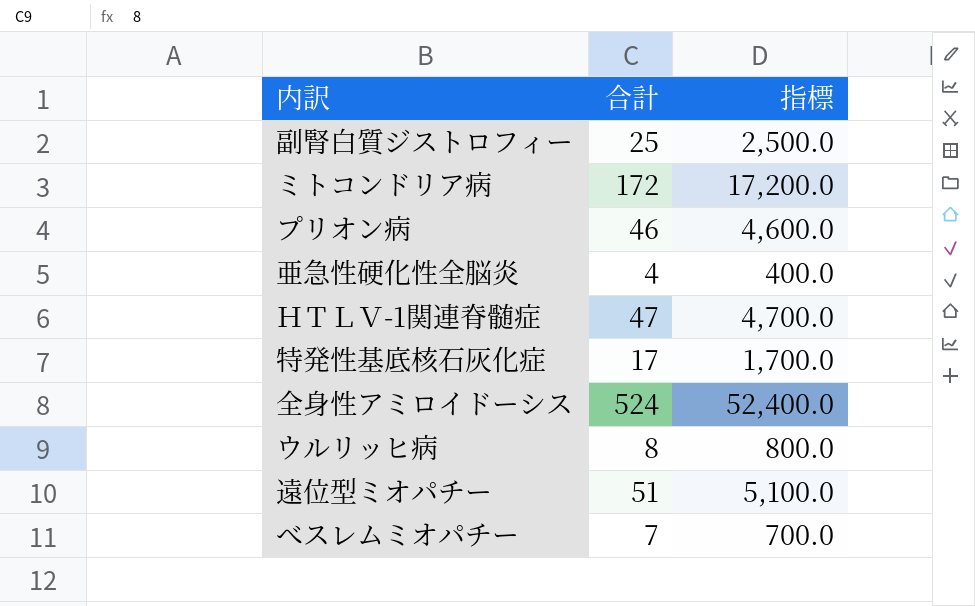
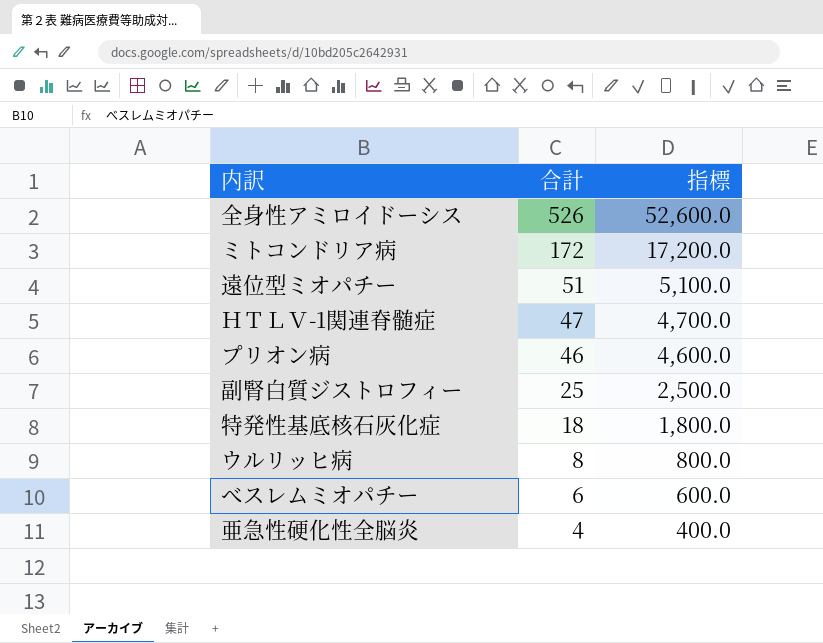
row order: none -> 合計 descending
全身性アミロイドーシス | 合計: 524 -> 526
全身性アミロイドーシス | 指標: 52,400.0 -> 52,600.0
特発性基底核石灰化症 | 合計: 17 -> 18
特発性基底核石灰化症 | 指標: 1,700.0 -> 1,800.0
べスレムミオパチー | 合計: 7 -> 6
べスレムミオパチー | 指標: 700.0 -> 600.0

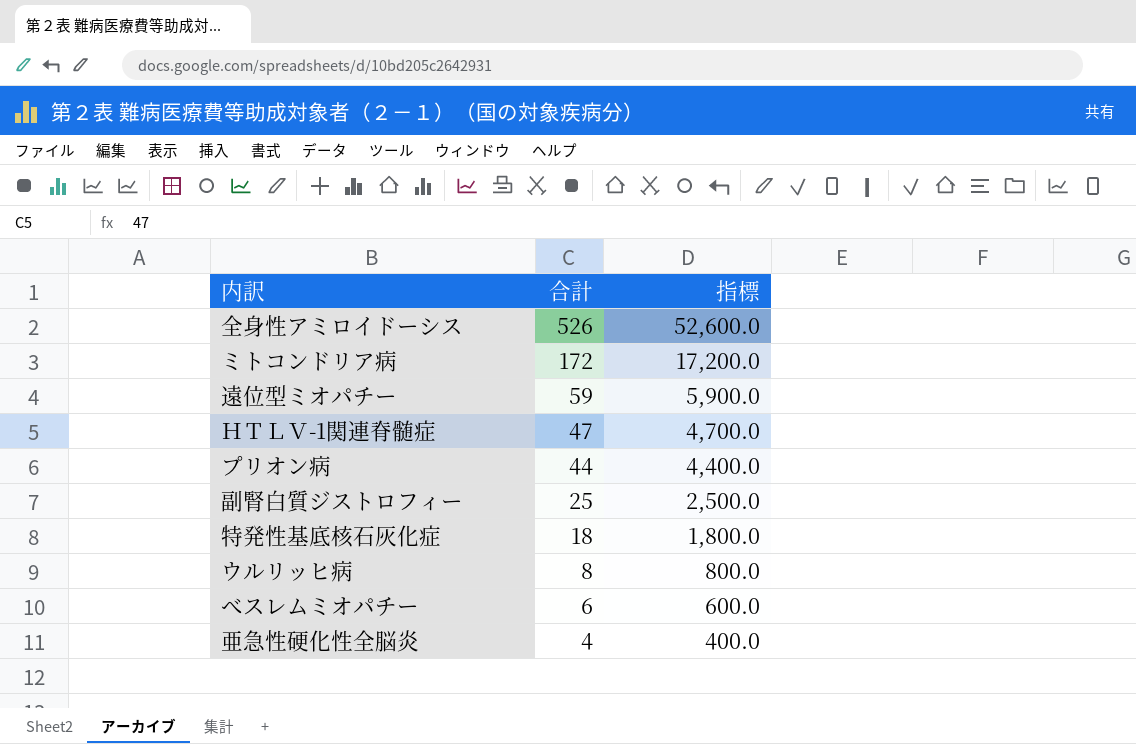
遠位型ミオパチー | 合計: 51 -> 59
遠位型ミオパチー | 指標: 5,100.0 -> 5,900.0
プリオン病 | 合計: 46 -> 44
プリオン病 | 指標: 4,600.0 -> 4,400.0

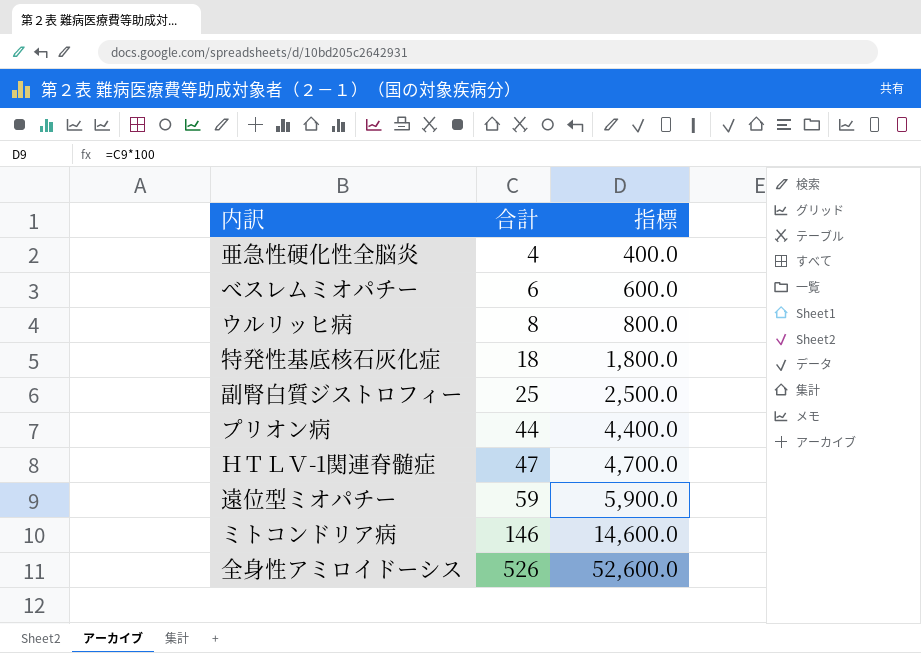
row order: 合計 descending -> 合計 ascending
ミトコンドリア病 | 合計: 172 -> 146
ミトコンドリア病 | 指標: 17,200.0 -> 14,600.0

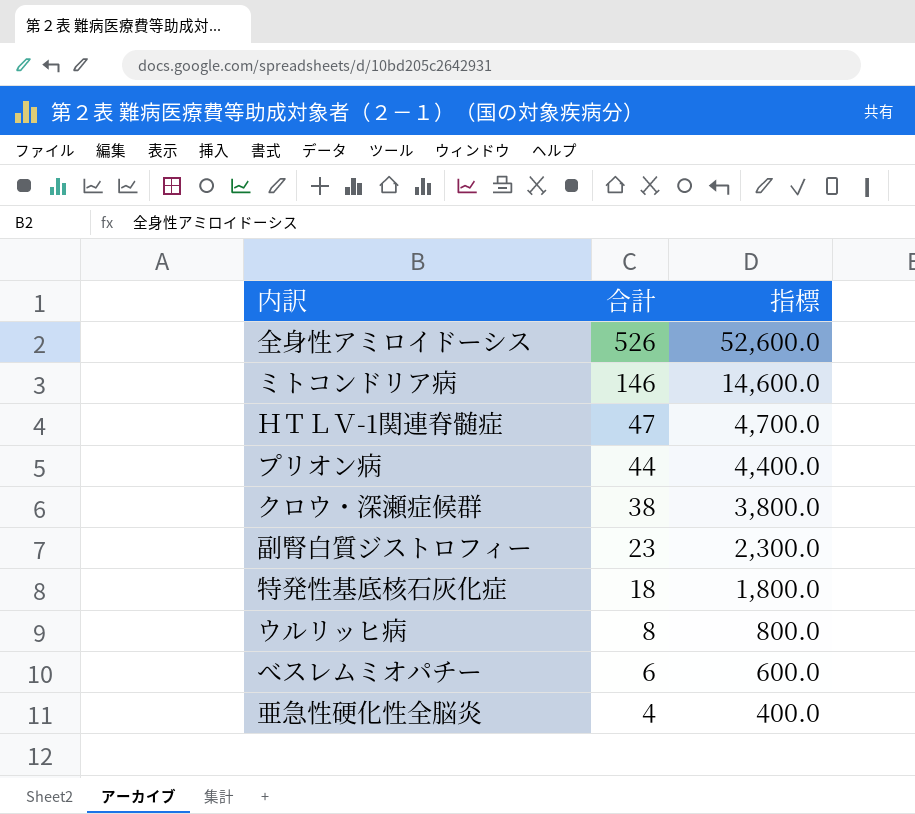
row order: 合計 ascending -> 合計 descending
row 遠位型ミオパチー: 59 | 5,900.0 -> none
row クロウ・深瀬症候群: none -> 38 | 3,800.0
副腎白質ジストロフィー | 合計: 25 -> 23
副腎白質ジストロフィー | 指標: 2,500.0 -> 2,300.0

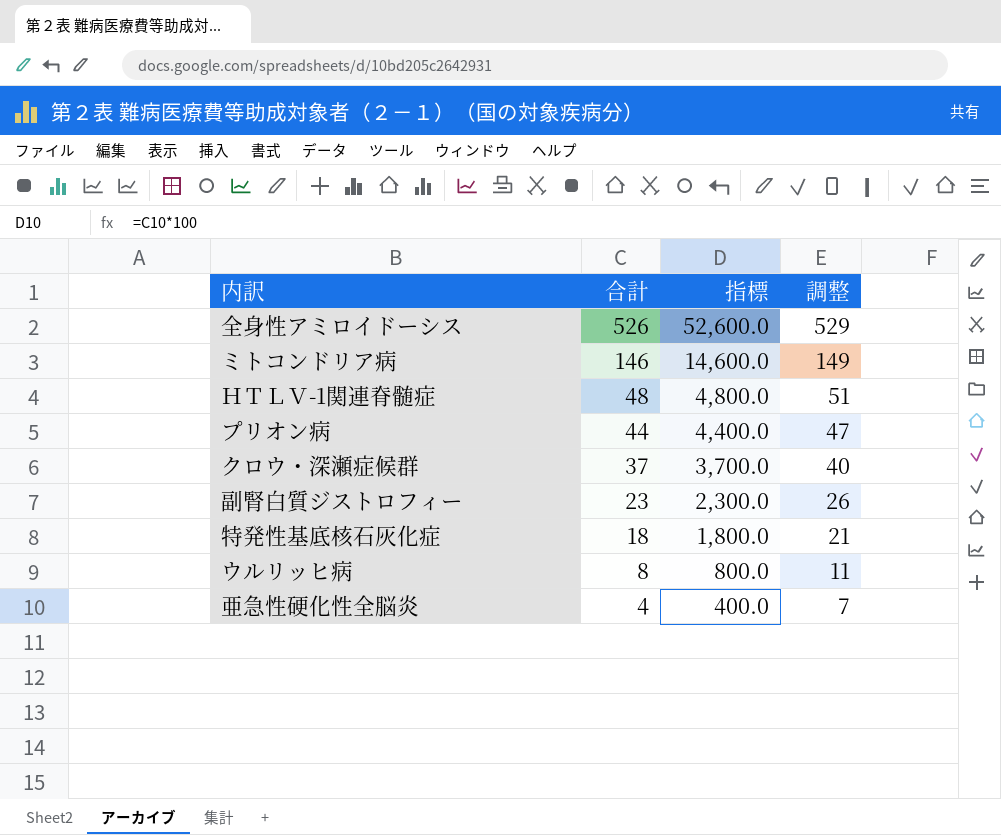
column 調整 | formula: none -> [合計] + 3
row べスレムミオパチー: 6 | 600.0 -> none
ＨＴＬＶ-1関連脊髄症 | 合計: 47 -> 48
ＨＴＬＶ-1関連脊髄症 | 指標: 4,700.0 -> 4,800.0
クロウ・深瀬症候群 | 合計: 38 -> 37
クロウ・深瀬症候群 | 指標: 3,800.0 -> 3,700.0

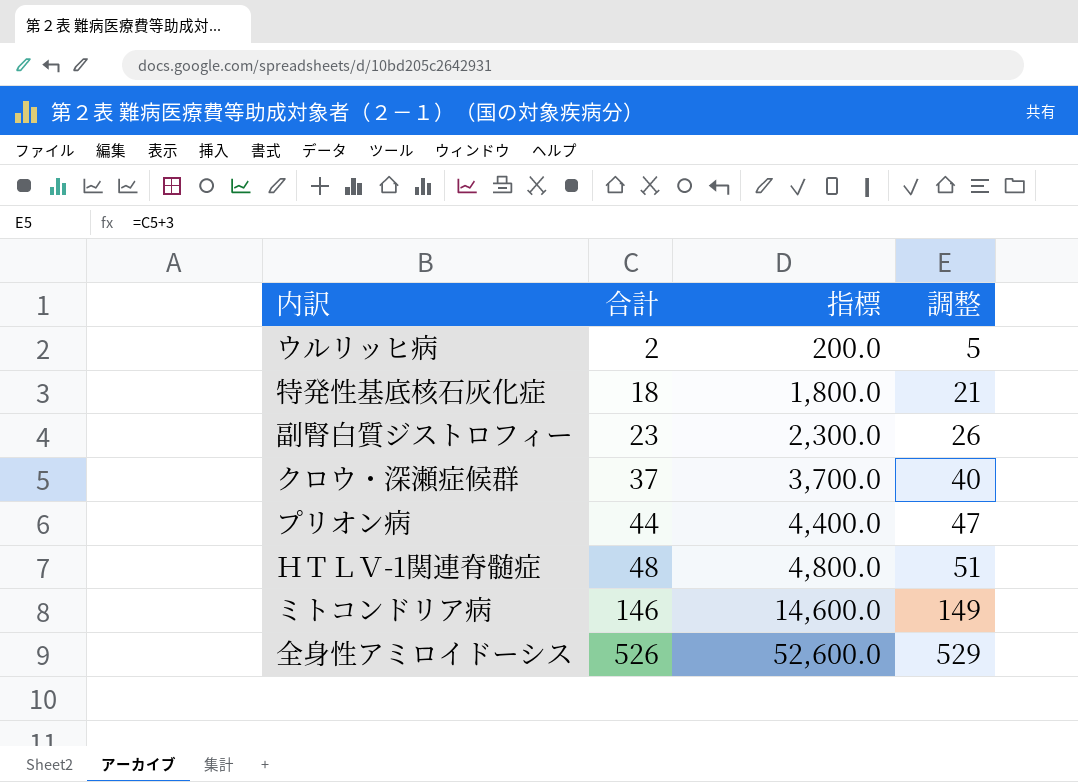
row order: 合計 descending -> 合計 ascending
row 亜急性硬化性全脳炎: 4 | 400.0 | 7 -> none
ウルリッヒ病 | 合計: 8 -> 2
ウルリッヒ病 | 指標: 800.0 -> 200.0
ウルリッヒ病 | 調整: 11 -> 5

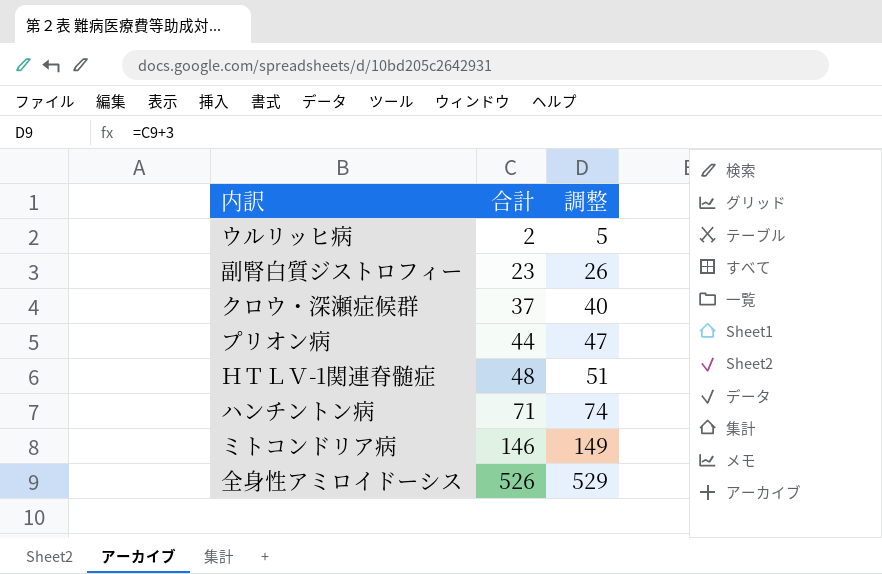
column 指標 | formula: [合計] * 100 -> none
row 特発性基底核石灰化症: 18 | 1,800.0 | 21 -> none
row ハンチントン病: none -> 71 | 74

